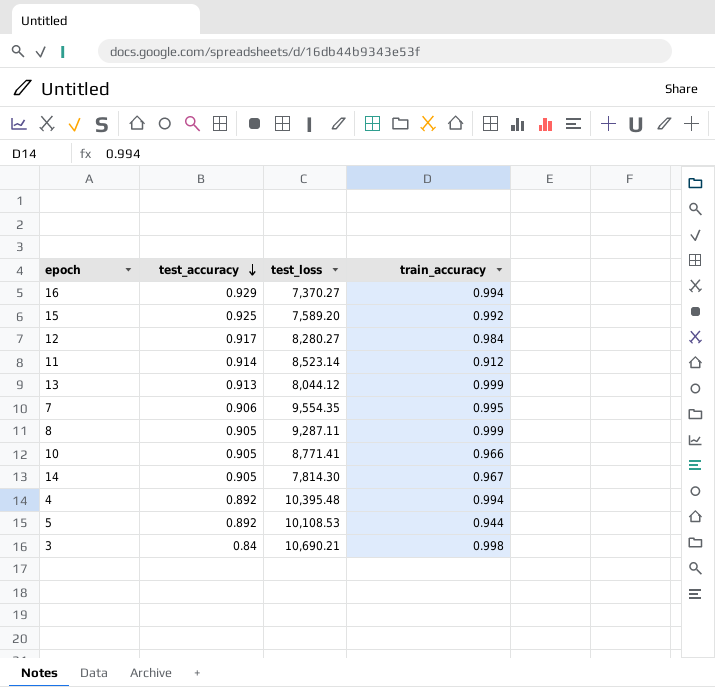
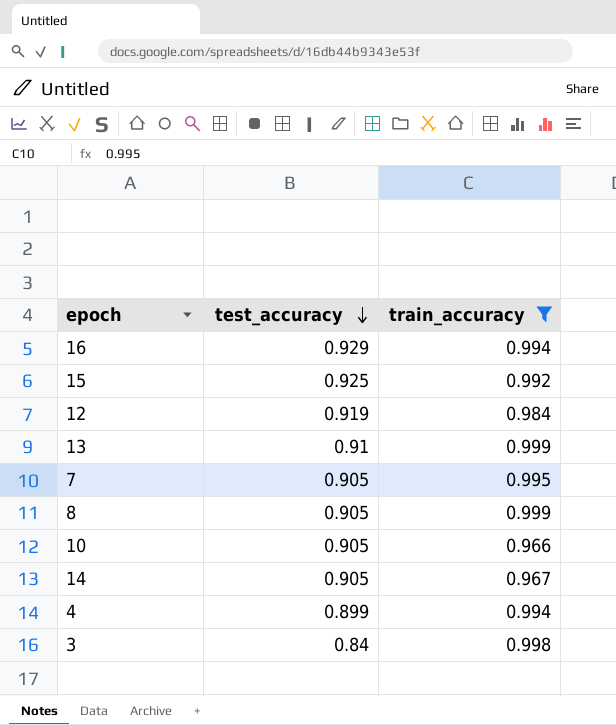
filter: none -> train_accuracy >= 0.966
column test_loss | position: 3 -> none
12 | test_accuracy: 0.917 -> 0.919
13 | test_accuracy: 0.913 -> 0.91
7 | test_accuracy: 0.906 -> 0.905
4 | test_accuracy: 0.892 -> 0.899

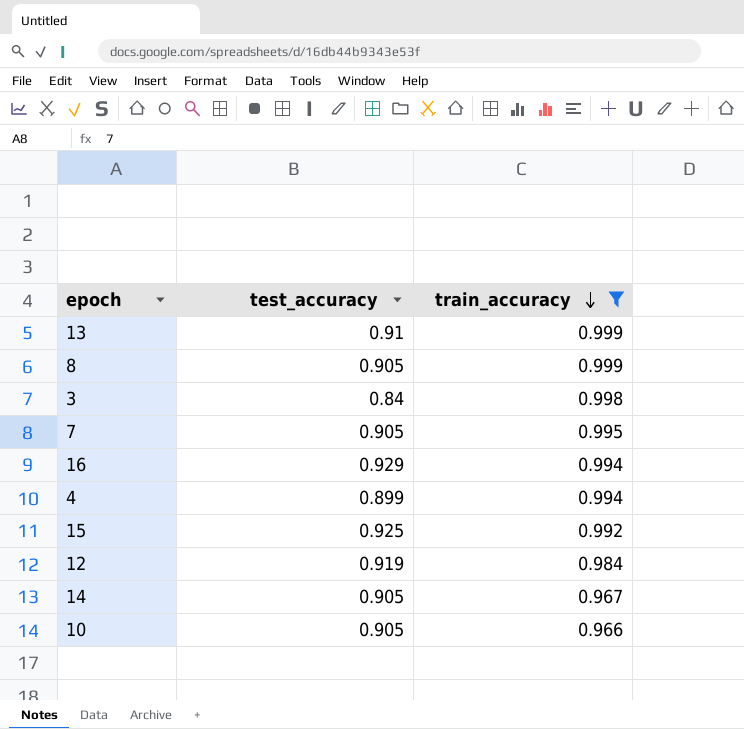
row order: test_accuracy descending -> train_accuracy descending

